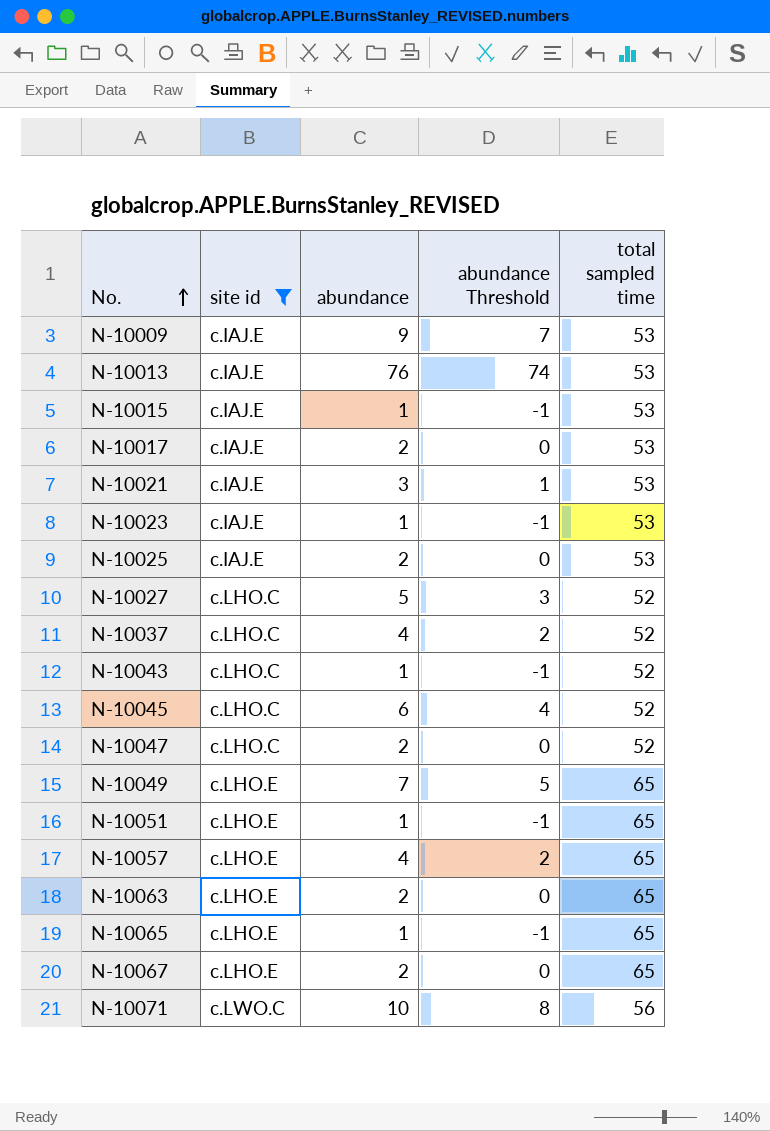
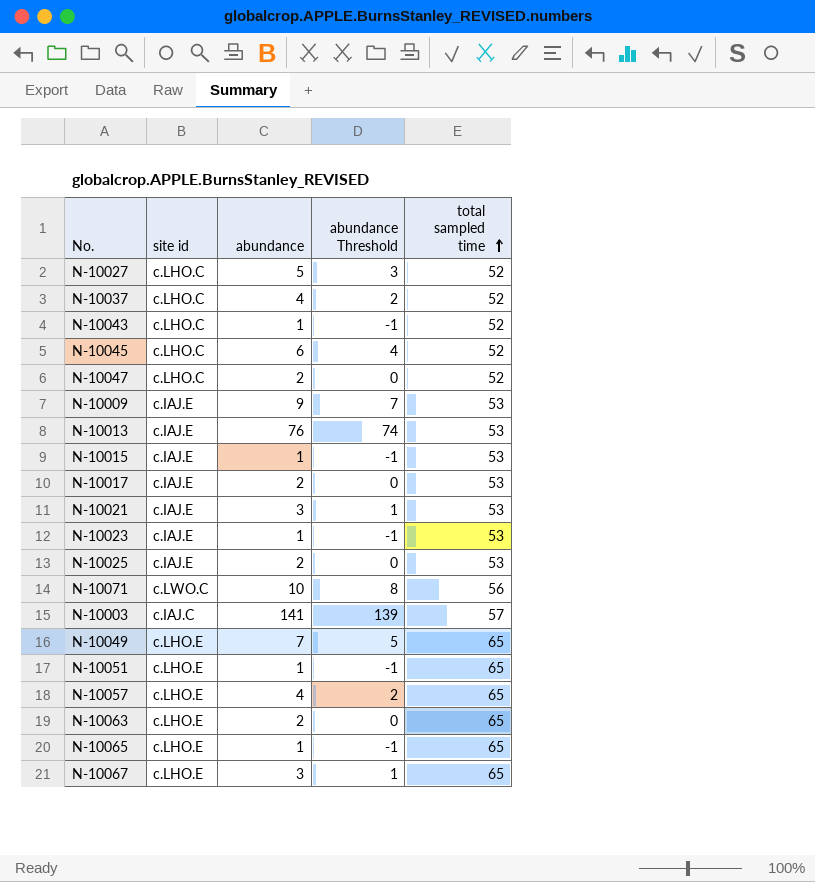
filter: site id != c.IAJ.C -> none
row order: No. ascending -> total sampled time ascending
N-10067 | abundance: 2 -> 3
N-10067 | abundance Threshold: 0 -> 1

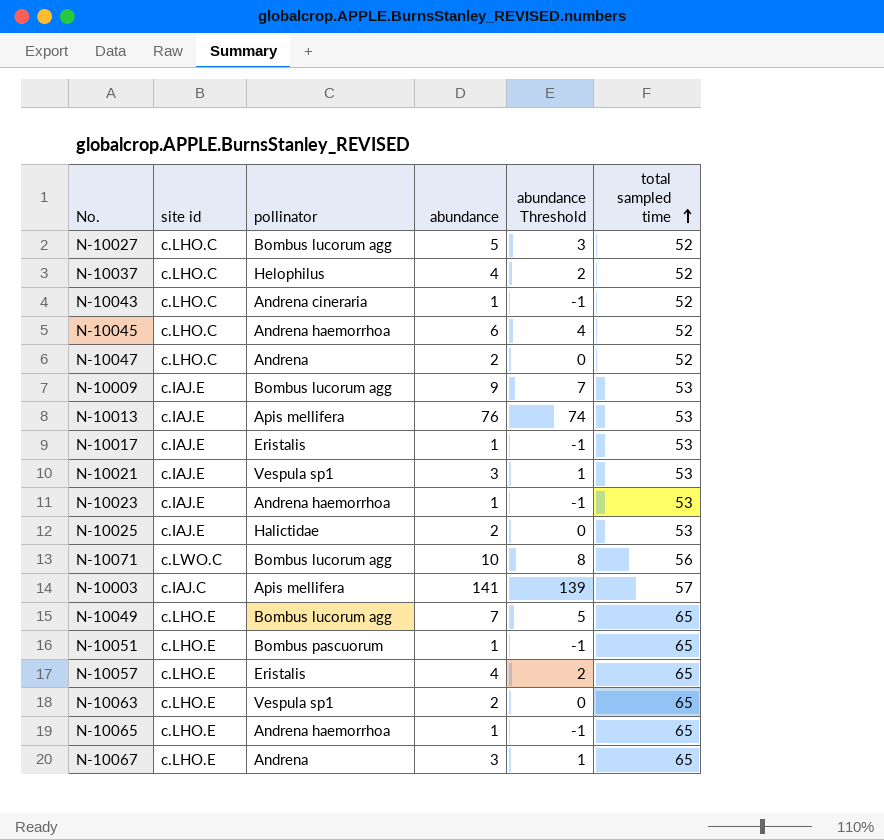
column pollinator | position: none -> 3
row N-10015: c.IAJ.E | 1 | -1 | 53 -> none
N-10017 | abundance: 2 -> 1
N-10017 | abundance Threshold: 0 -> -1

